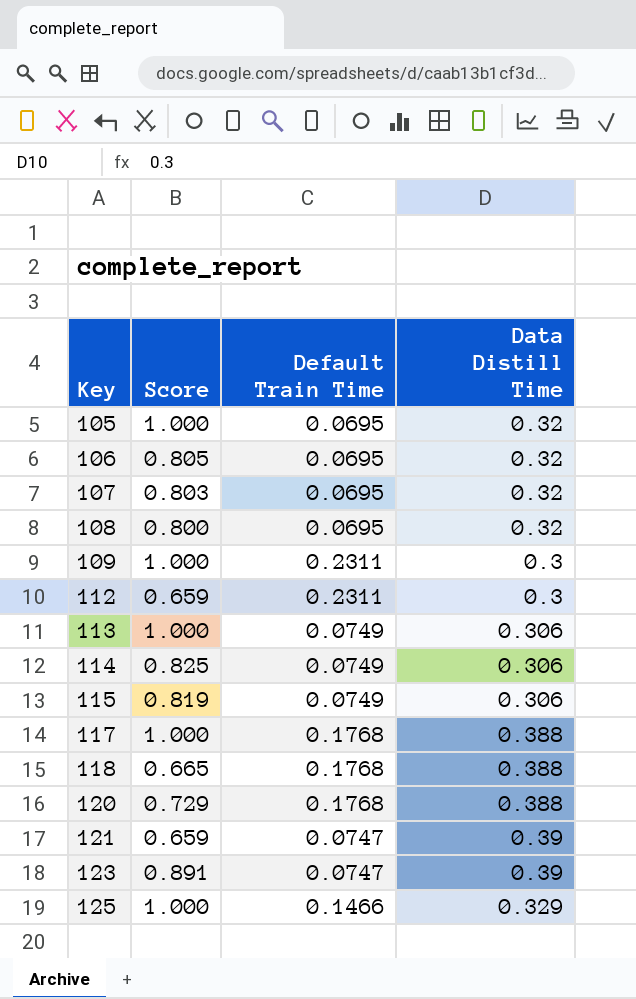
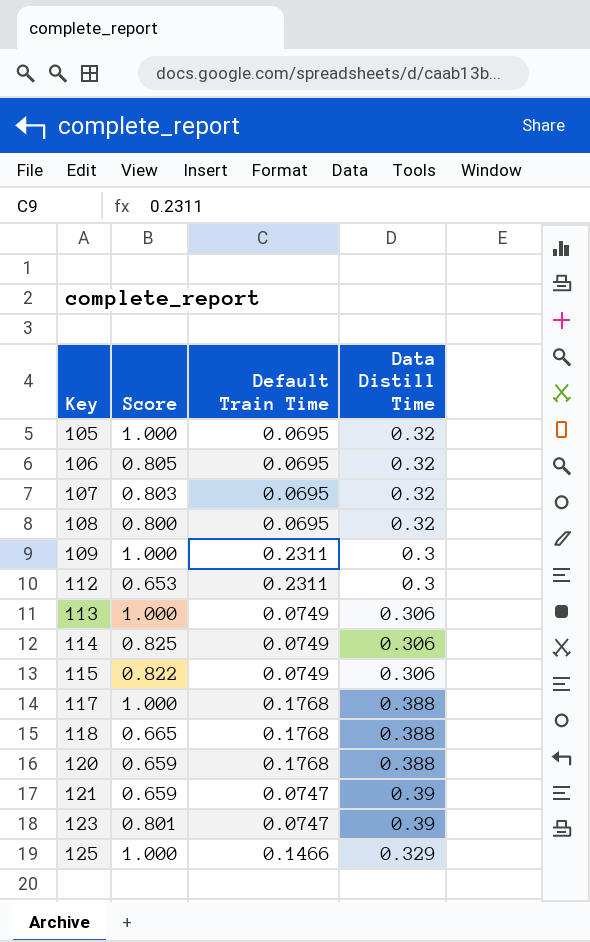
112 | Score: 0.659 -> 0.653
115 | Score: 0.819 -> 0.822
120 | Score: 0.729 -> 0.659
123 | Score: 0.891 -> 0.801

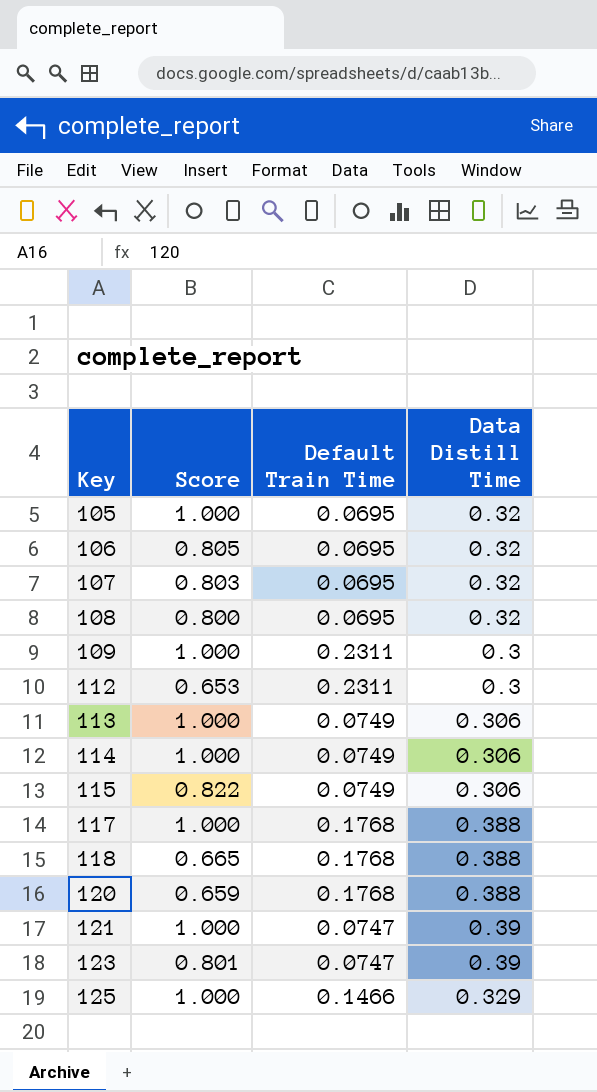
114 | Score: 0.825 -> 1.000
121 | Score: 0.659 -> 1.000

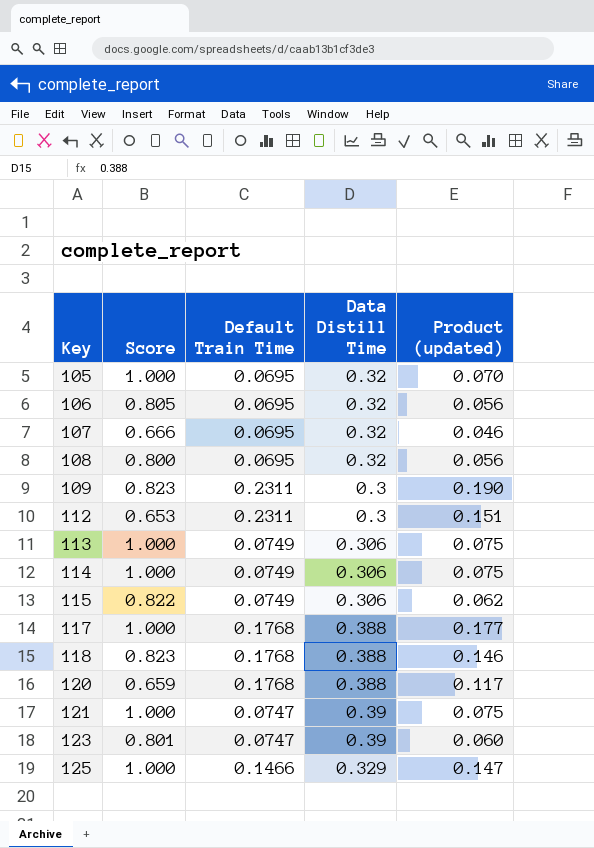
column Product (updated) | formula: none -> [Score] * [Default Train Time]
107 | Score: 0.803 -> 0.666
109 | Score: 1.000 -> 0.823
118 | Score: 0.665 -> 0.823

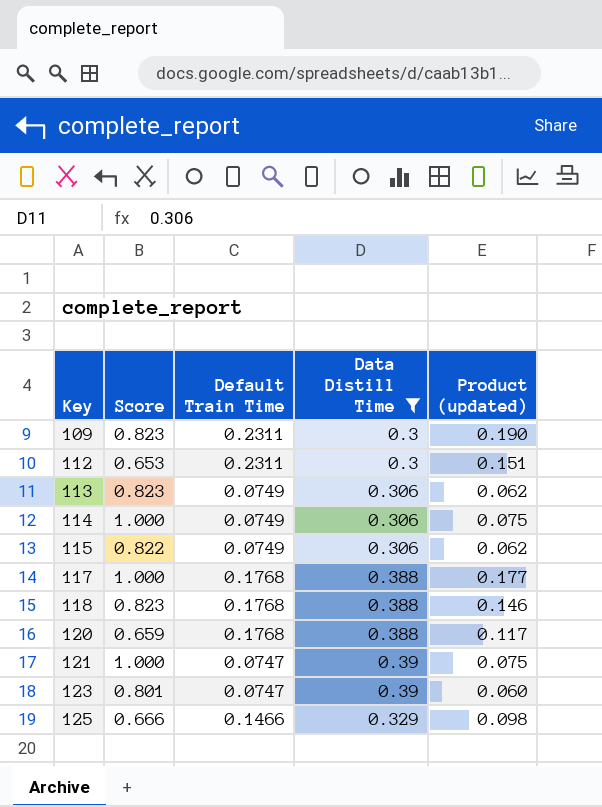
filter: none -> Data Distill Time != 0.32
113 | Score: 1.000 -> 0.823
113 | Product (updated): 0.075 -> 0.062
125 | Score: 1.000 -> 0.666
125 | Product (updated): 0.147 -> 0.098

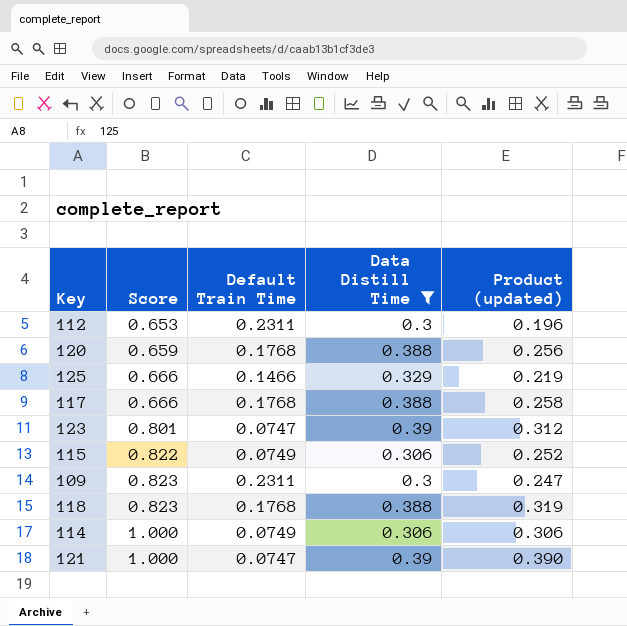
row order: Key ascending -> Score ascending
column Product (updated) | formula: [Score] * [Default Train Time] -> [Score] * [Data Distill Time]
row 113: 0.823 | 0.0749 | 0.306 | 0.062 -> none
117 | Score: 1.000 -> 0.666

